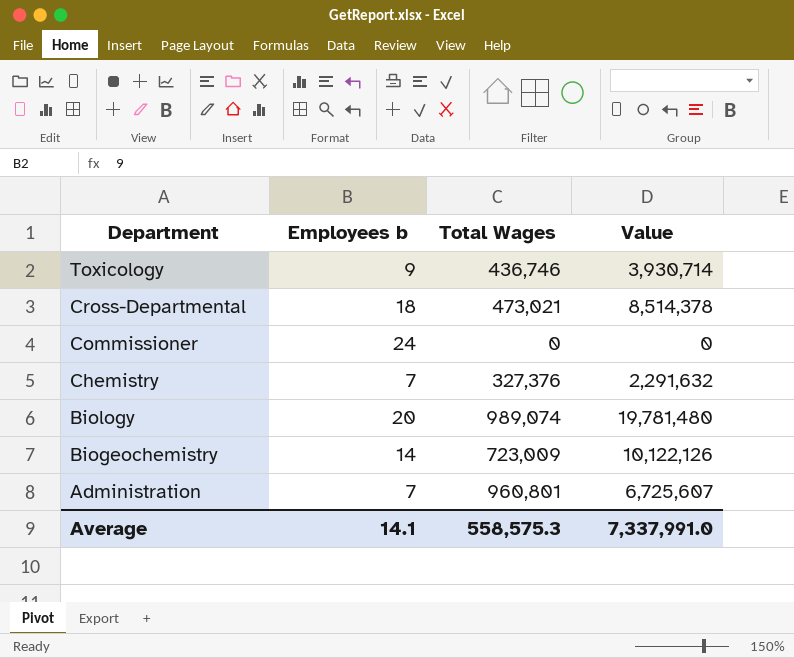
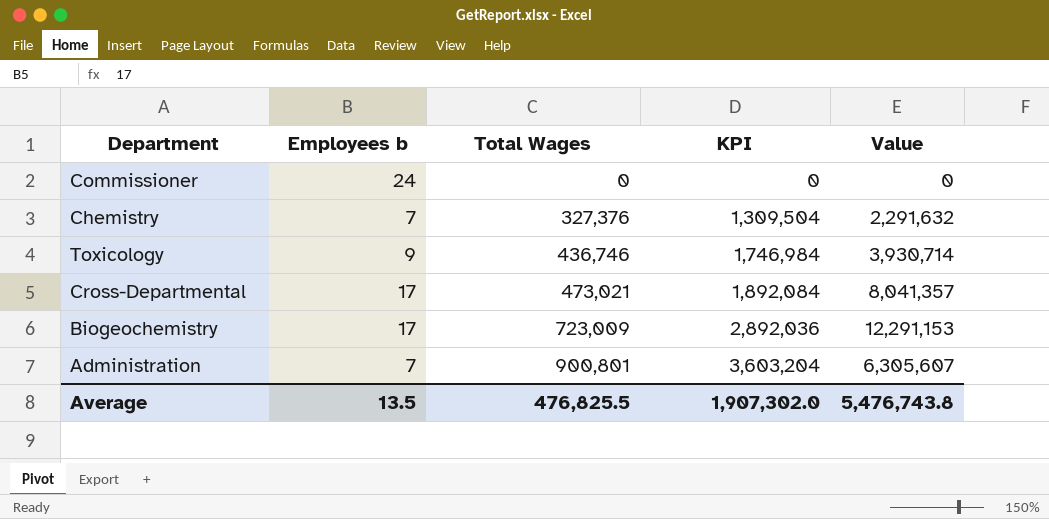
row order: Department descending -> Total Wages ascending
column KPI | formula: none -> [Total Wages] * 4
row Biology: 20 | 989,074 | 19,781,480 -> none
Cross-Departmental | Employees b: 18 -> 17
Cross-Departmental | Value: 8,514,378 -> 8,041,357
Biogeochemistry | Employees b: 14 -> 17
Biogeochemistry | Value: 10,122,126 -> 12,291,153
Administration | Total Wages: 960,801 -> 900,801
Administration | Value: 6,725,607 -> 6,305,607
Average | Employees b: 14.1 -> 13.5
Average | Total Wages: 558,575.3 -> 476,825.5
Average | Value: 7,337,991.0 -> 5,476,743.8

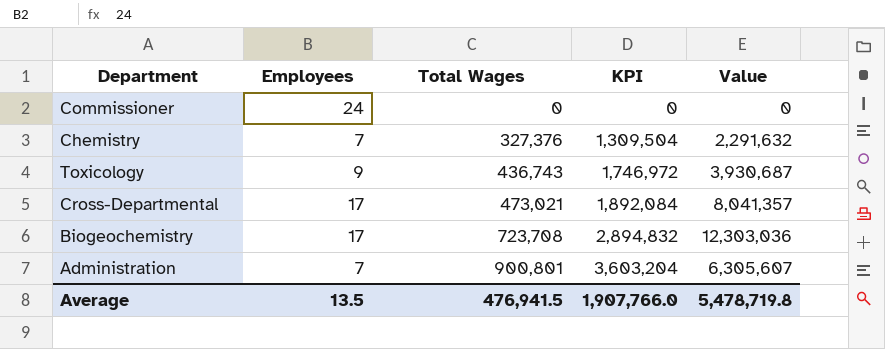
column name: Employees b -> Employees
Toxicology | Total Wages: 436,746 -> 436,743
Toxicology | KPI: 1,746,984 -> 1,746,972
Toxicology | Value: 3,930,714 -> 3,930,687
Biogeochemistry | Total Wages: 723,009 -> 723,708
Biogeochemistry | KPI: 2,892,036 -> 2,894,832
Biogeochemistry | Value: 12,291,153 -> 12,303,036
Average | Total Wages: 476,825.5 -> 476,941.5
Average | KPI: 1,907,302.0 -> 1,907,766.0
Average | Value: 5,476,743.8 -> 5,478,719.8

